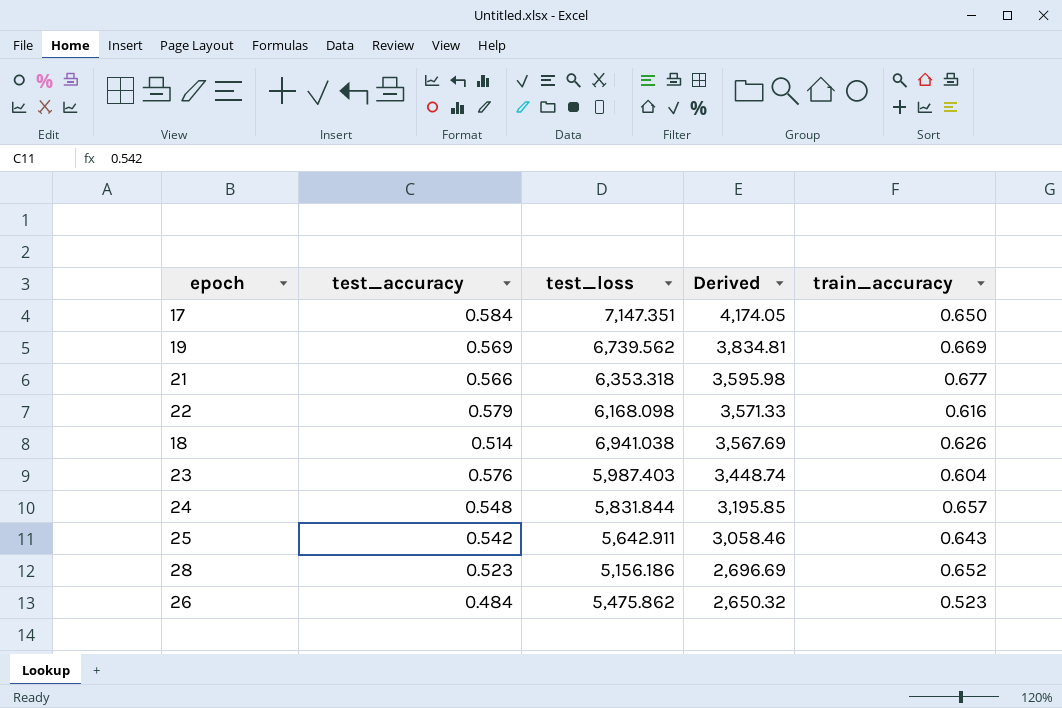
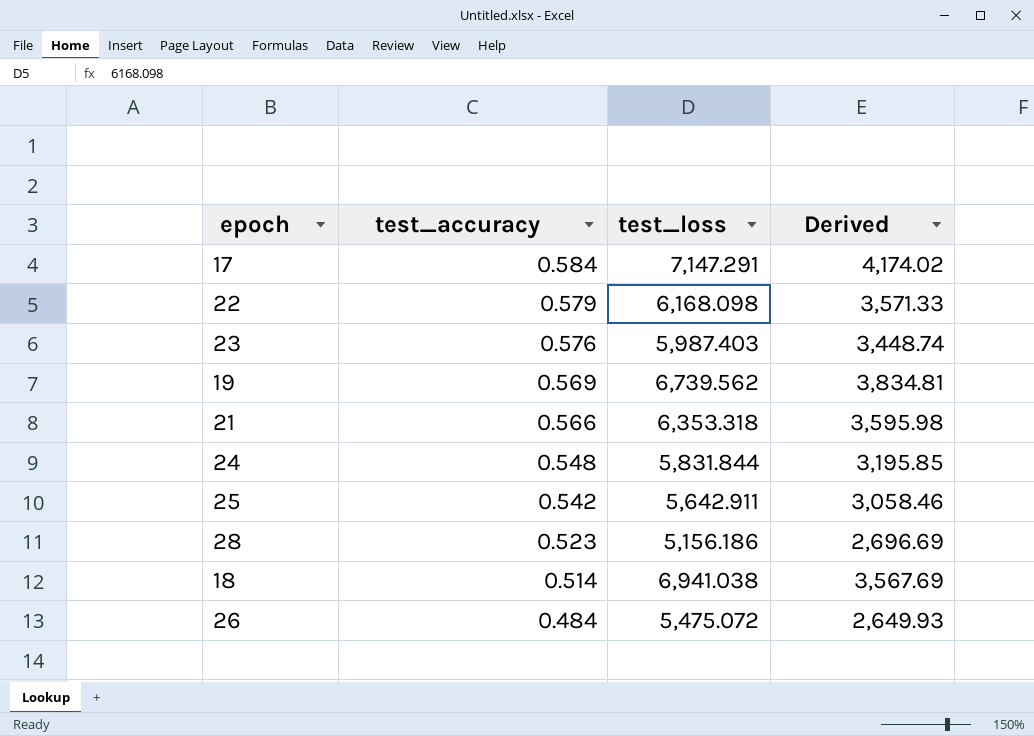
row order: Derived descending -> test_accuracy descending
column train_accuracy | position: 5 -> none
17 | test_loss: 7,147.351 -> 7,147.291
17 | Derived: 4,174.05 -> 4,174.02
26 | test_loss: 5,475.862 -> 5,475.072
26 | Derived: 2,650.32 -> 2,649.93

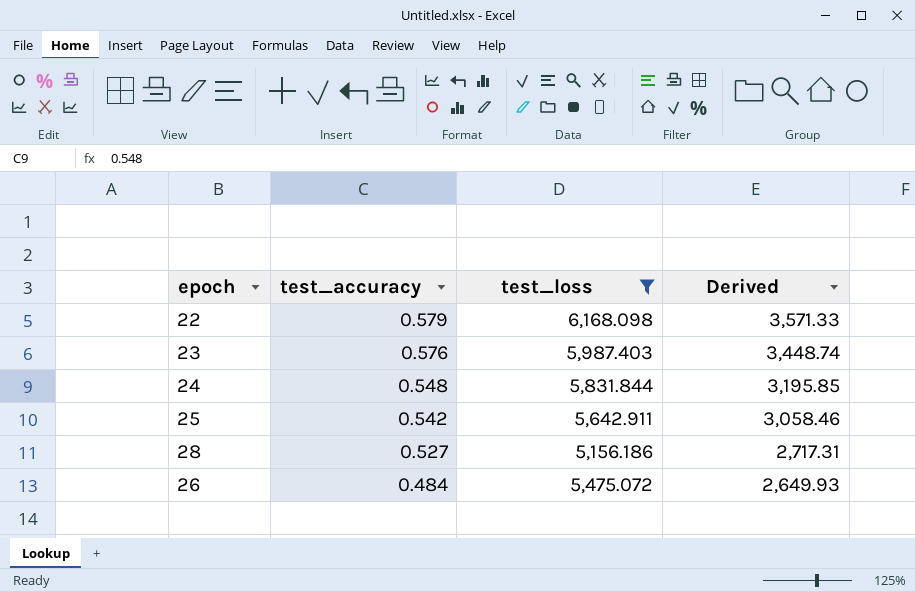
filter: none -> test_loss <= 6,168.098
28 | test_accuracy: 0.523 -> 0.527
28 | Derived: 2,696.69 -> 2,717.31

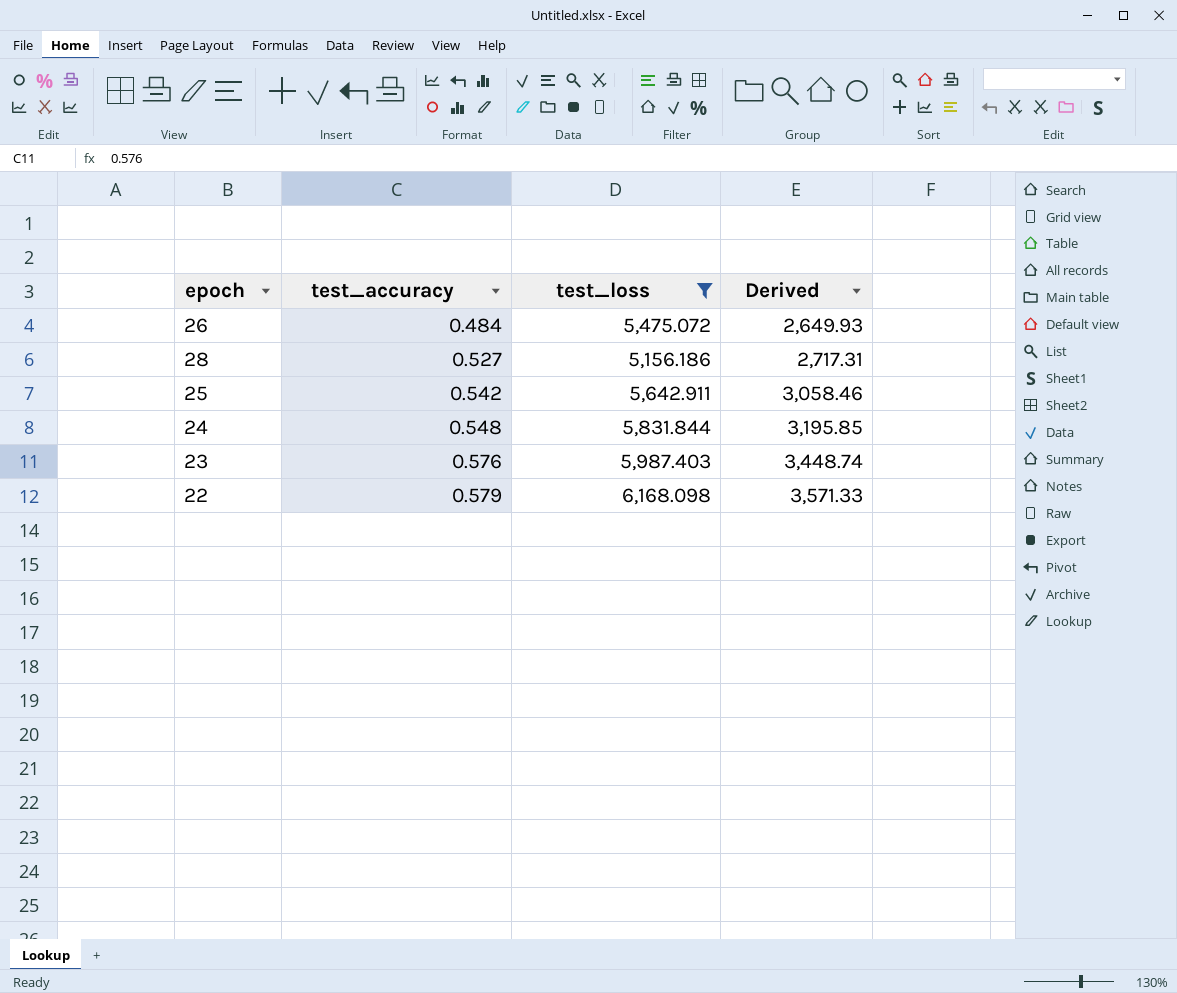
row order: test_accuracy descending -> test_accuracy ascending

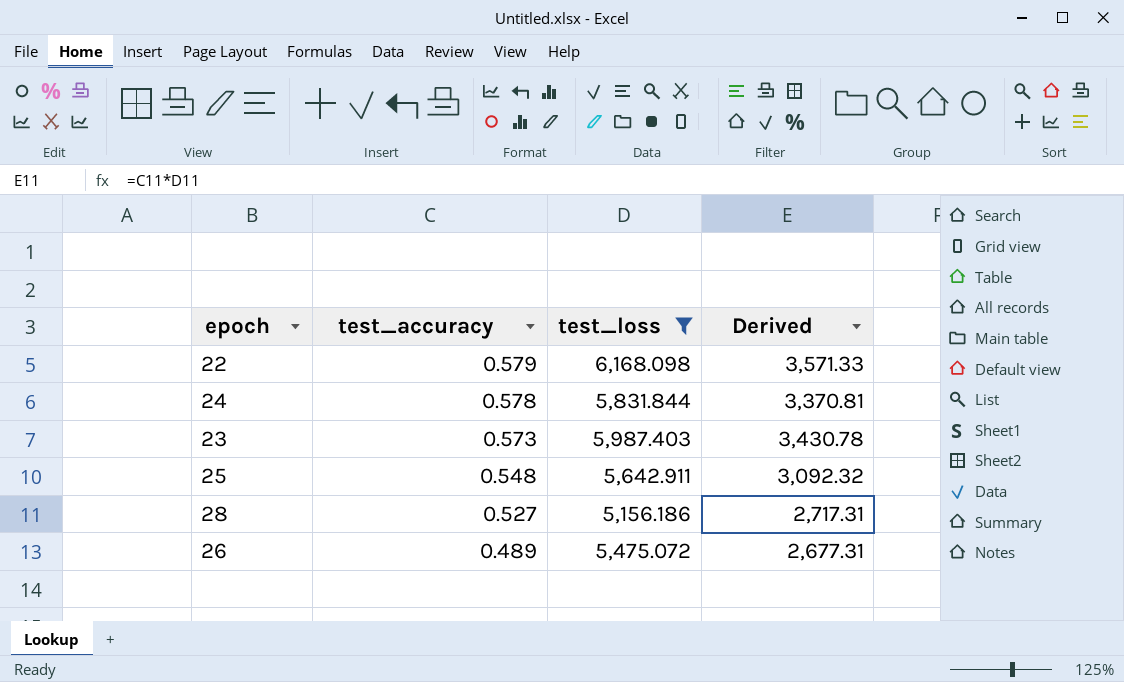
row order: test_accuracy ascending -> test_accuracy descending
24 | test_accuracy: 0.548 -> 0.578
24 | Derived: 3,195.85 -> 3,370.81
23 | test_accuracy: 0.576 -> 0.573
23 | Derived: 3,448.74 -> 3,430.78
25 | test_accuracy: 0.542 -> 0.548
25 | Derived: 3,058.46 -> 3,092.32
26 | test_accuracy: 0.484 -> 0.489
26 | Derived: 2,649.93 -> 2,677.31

